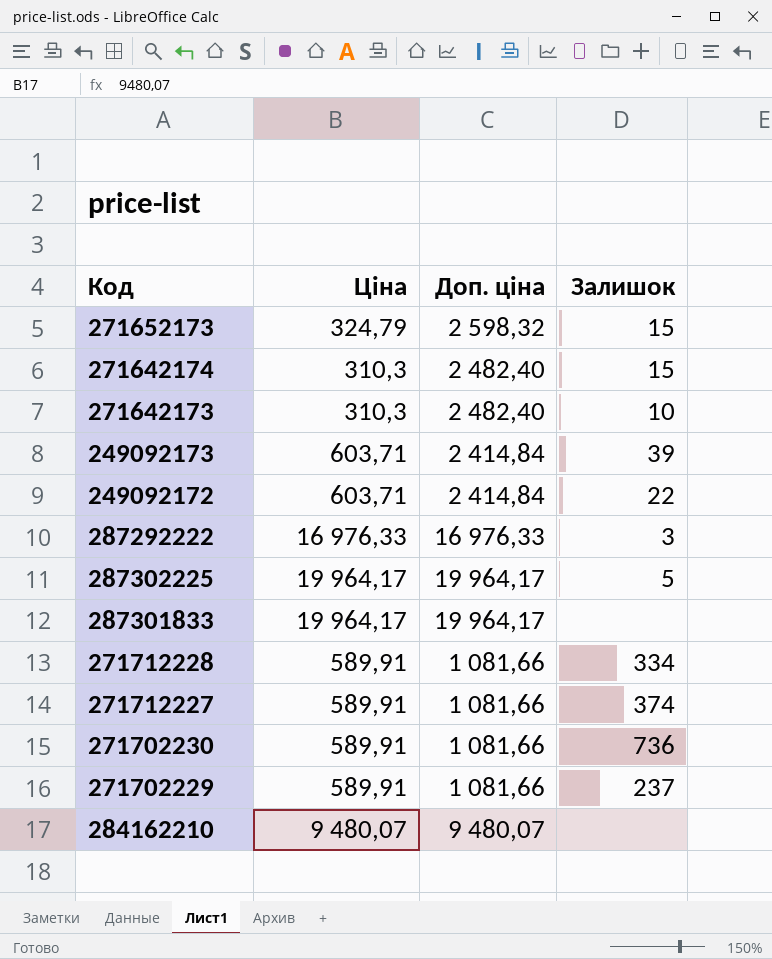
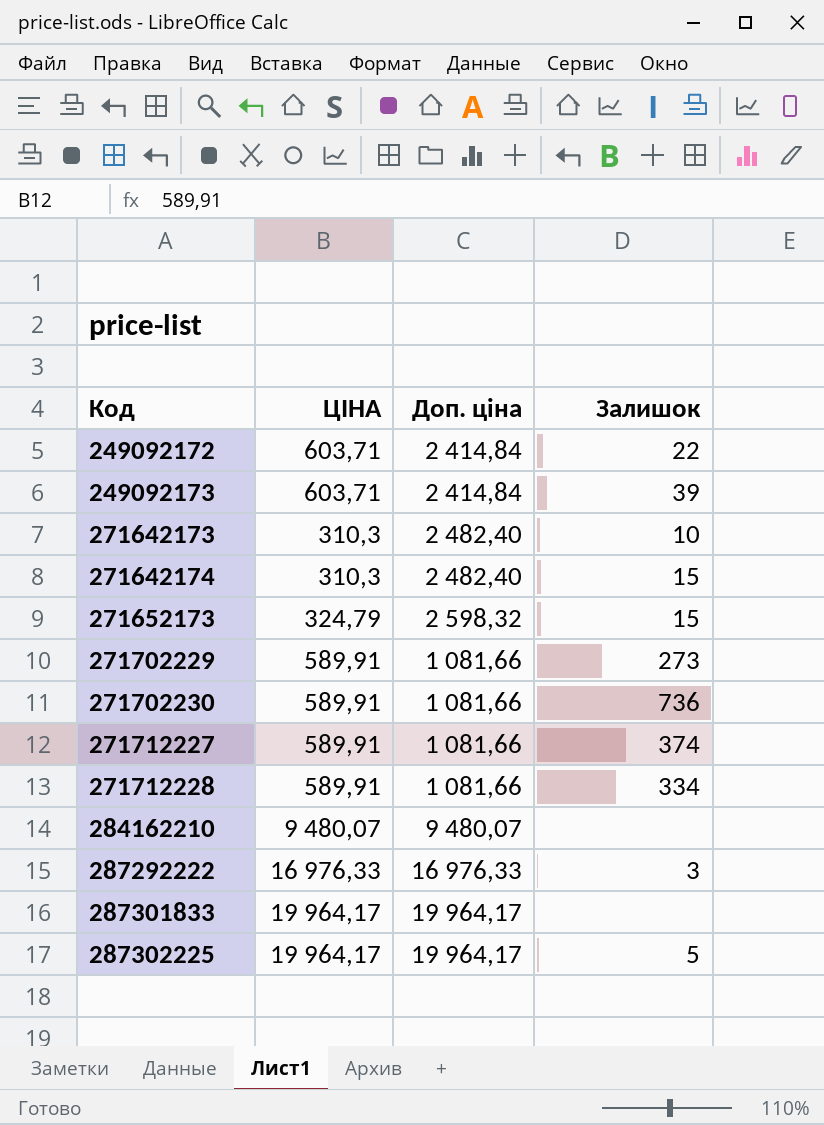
row order: none -> Код ascending
column name: Ціна -> ЦІНА
271702229 | Залишок: 237 -> 273

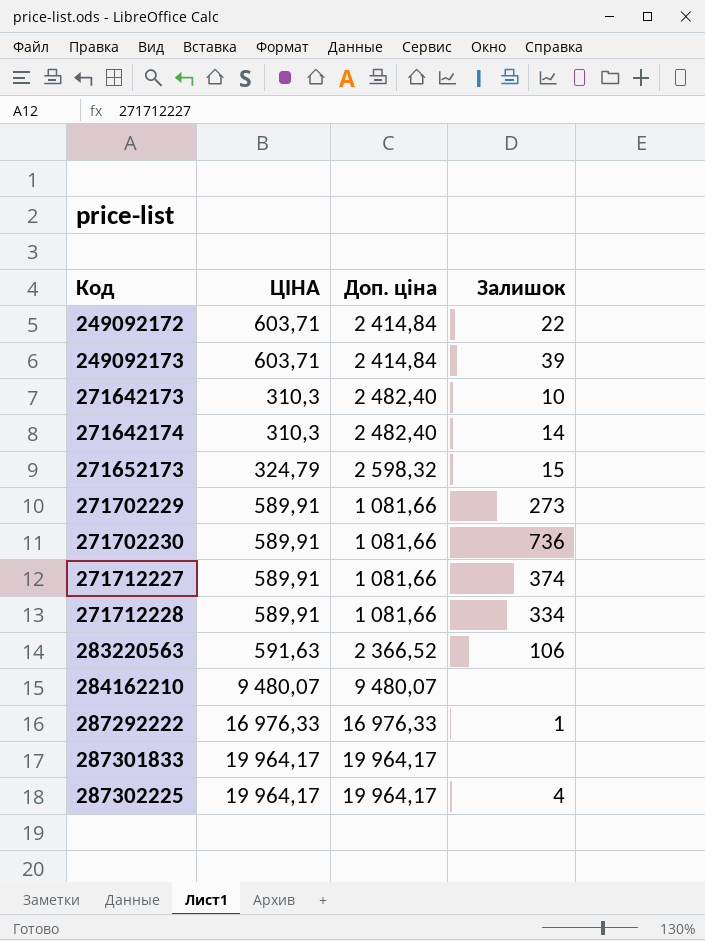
271642174 | Залишок: 15 -> 14
row 283220563: none -> 591,63 | 2 366,52 | 106
287292222 | Залишок: 3 -> 1
287302225 | Залишок: 5 -> 4

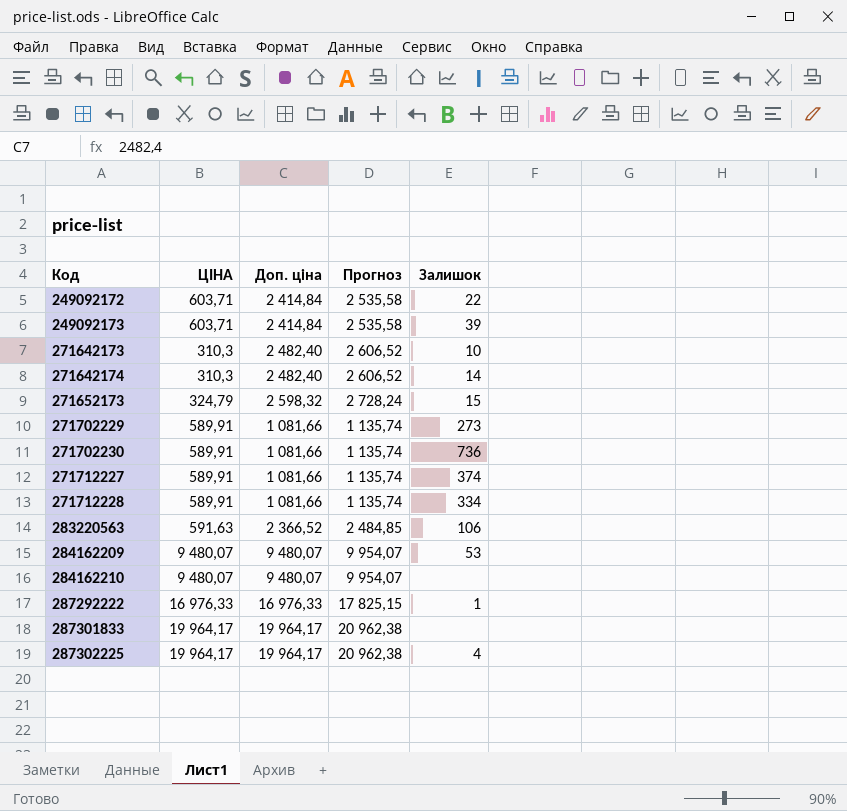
column Прогноз | formula: none -> [Доп. ціна] * 1,05
row 284162209: none -> 9 480,07 | 9 480,07 | 9 954,07 | 53

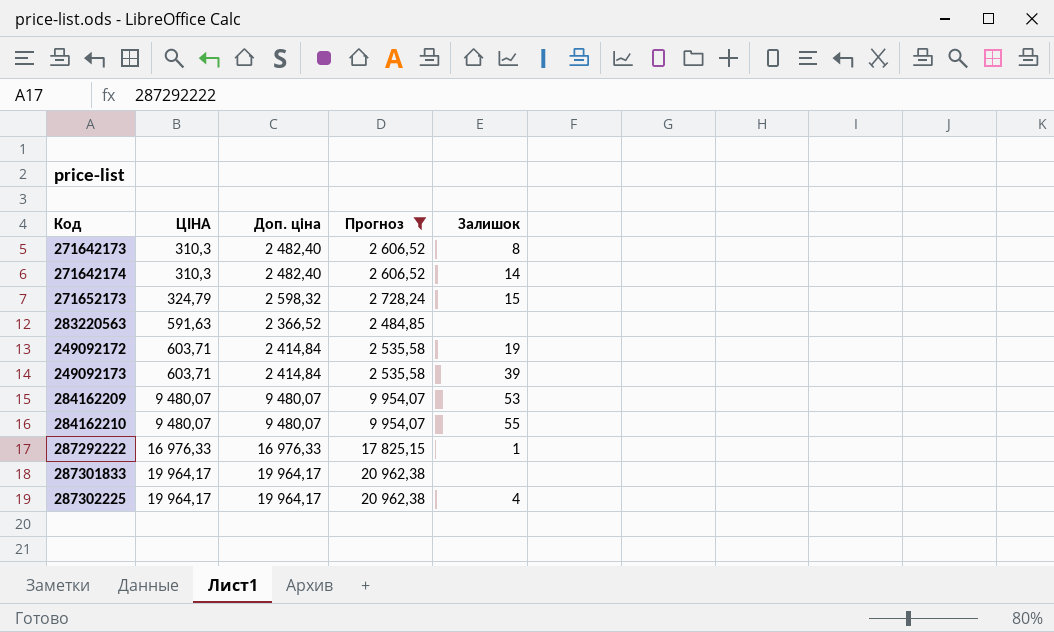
filter: none -> Прогноз != 1 135,74
row order: Код ascending -> ЦІНА ascending
271642173 | Залишок: 10 -> 8
283220563 | Залишок: 106 -> none
249092172 | Залишок: 22 -> 19
284162210 | Залишок: none -> 55

